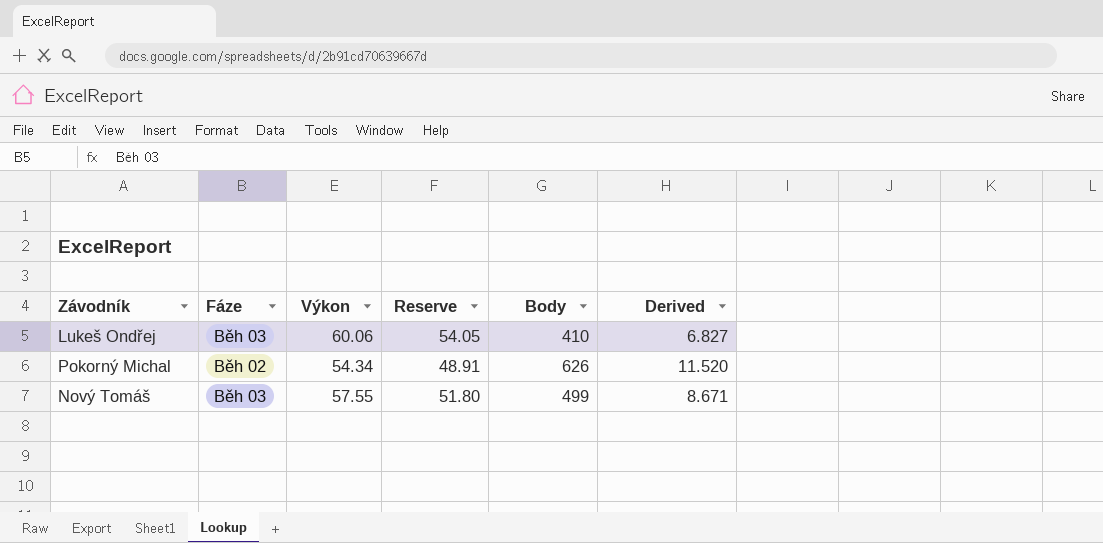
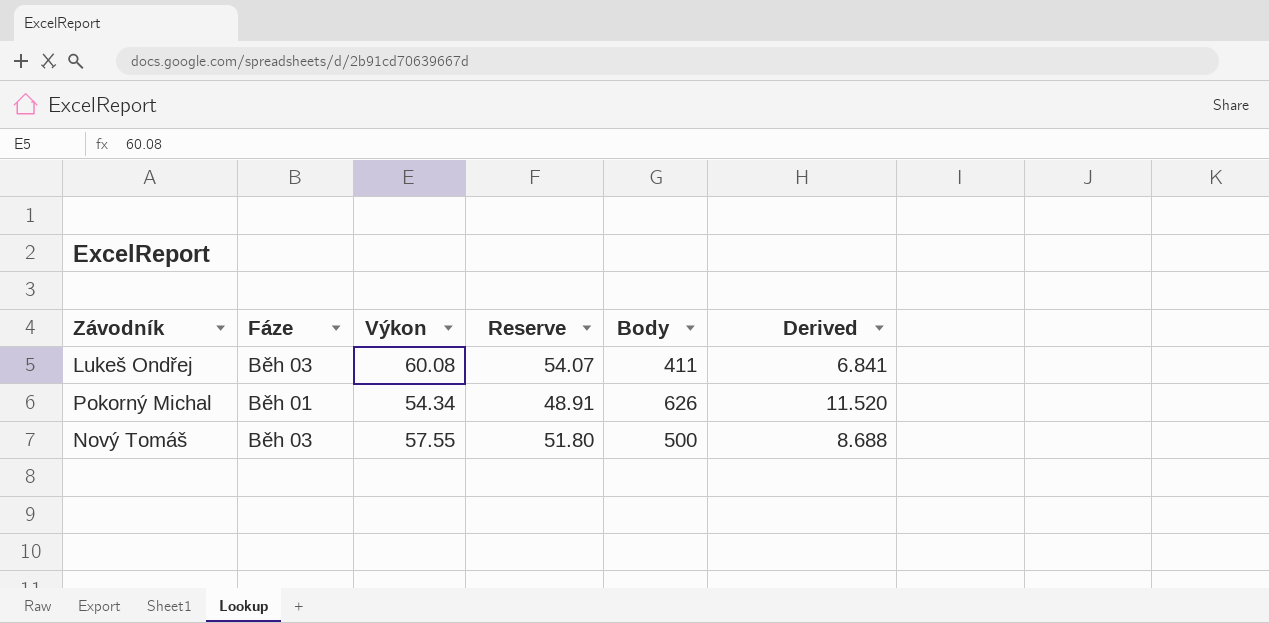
Lukeš Ondřej | Výkon: 60.06 -> 60.08
Lukeš Ondřej | Reserve: 54.05 -> 54.07
Lukeš Ondřej | Body: 410 -> 411
Lukeš Ondřej | Derived: 6.827 -> 6.841
Pokorný Michal | Fáze: Běh 02 -> Běh 01
Nový Tomáš | Body: 499 -> 500
Nový Tomáš | Derived: 8.671 -> 8.688

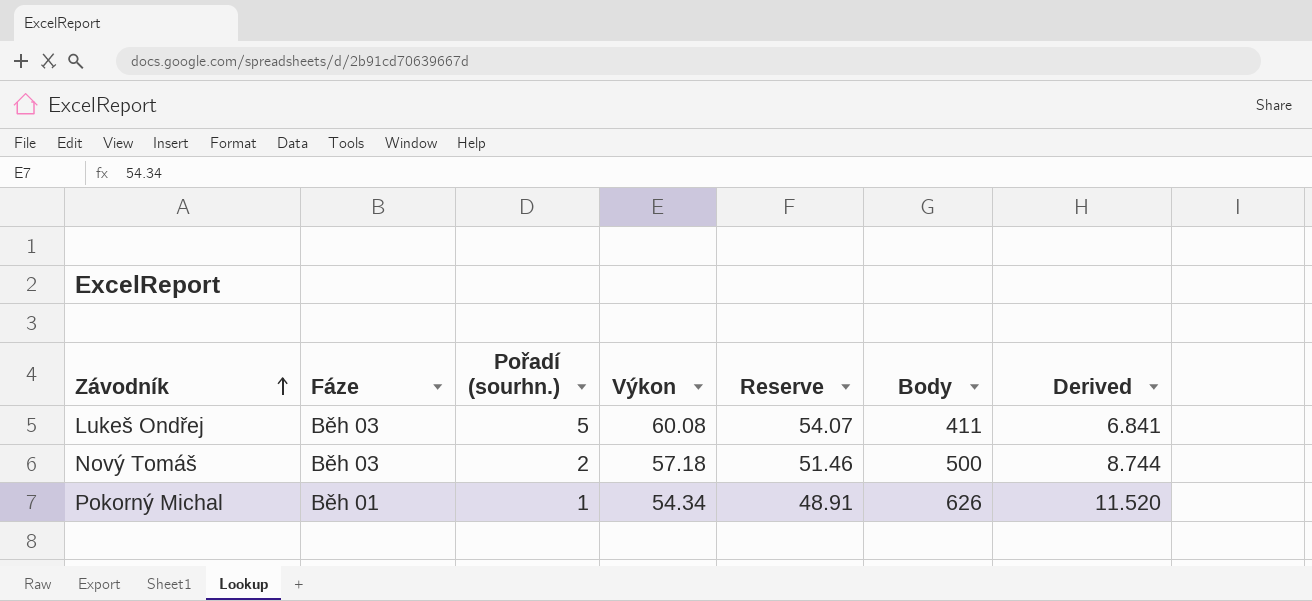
row order: none -> Závodník ascending
column Pořadí (sourhn.) | position: none -> 3
Nový Tomáš | Výkon: 57.55 -> 57.18
Nový Tomáš | Reserve: 51.80 -> 51.46
Nový Tomáš | Derived: 8.688 -> 8.744

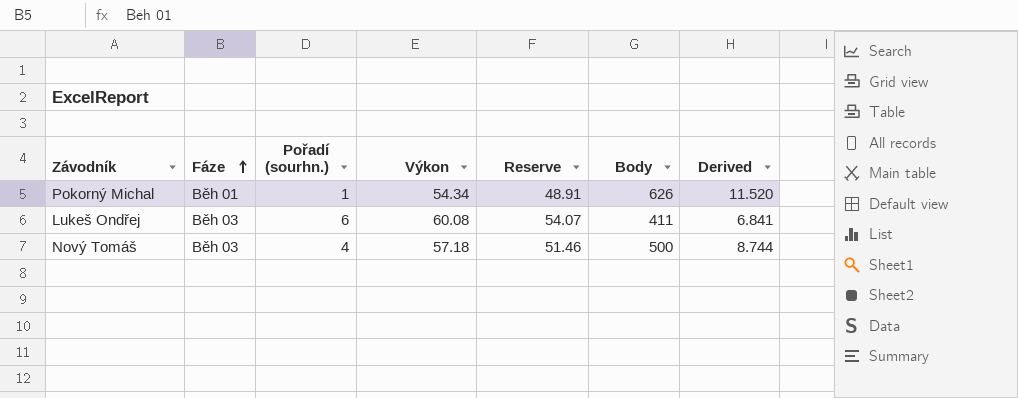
row order: Závodník ascending -> Fáze ascending
Lukeš Ondřej | Pořadí (sourhn.): 5 -> 6
Nový Tomáš | Pořadí (sourhn.): 2 -> 4

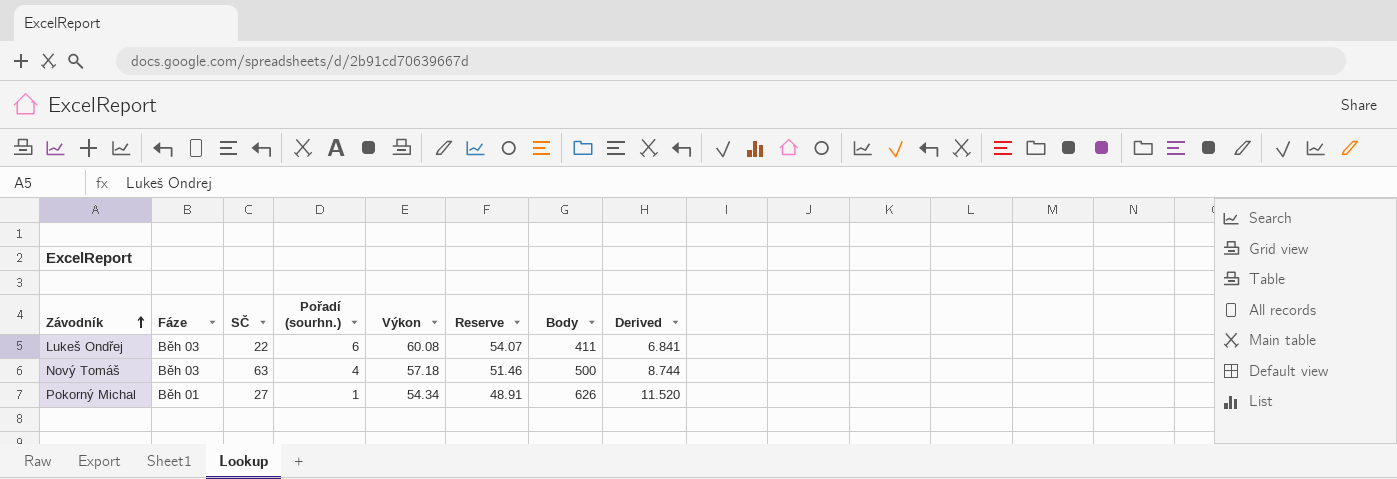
row order: Fáze ascending -> Závodník ascending
column SČ | position: none -> 3

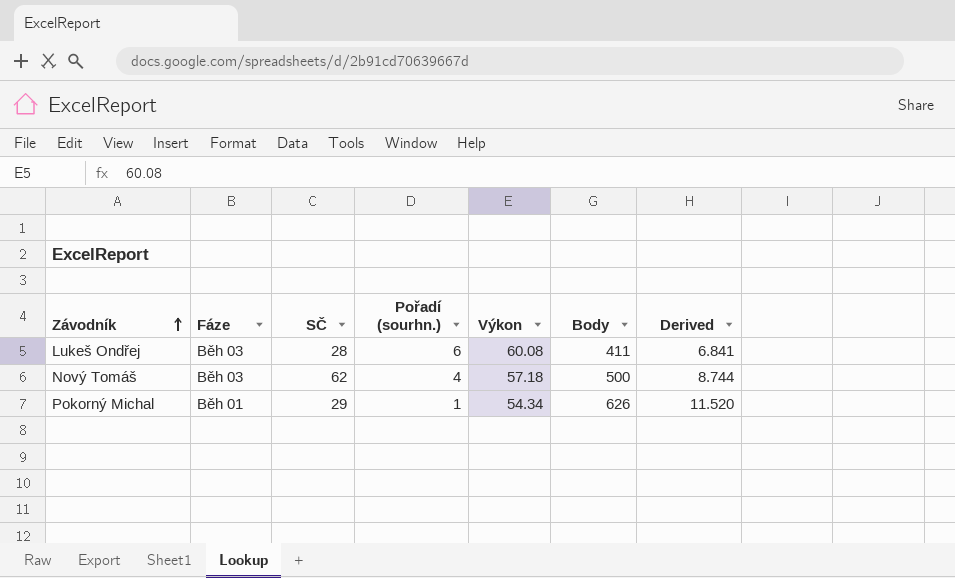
column Reserve | formula: [Výkon] * 0.9 -> none
Lukeš Ondřej | SČ: 22 -> 28
Nový Tomáš | SČ: 63 -> 62
Pokorný Michal | SČ: 27 -> 29

